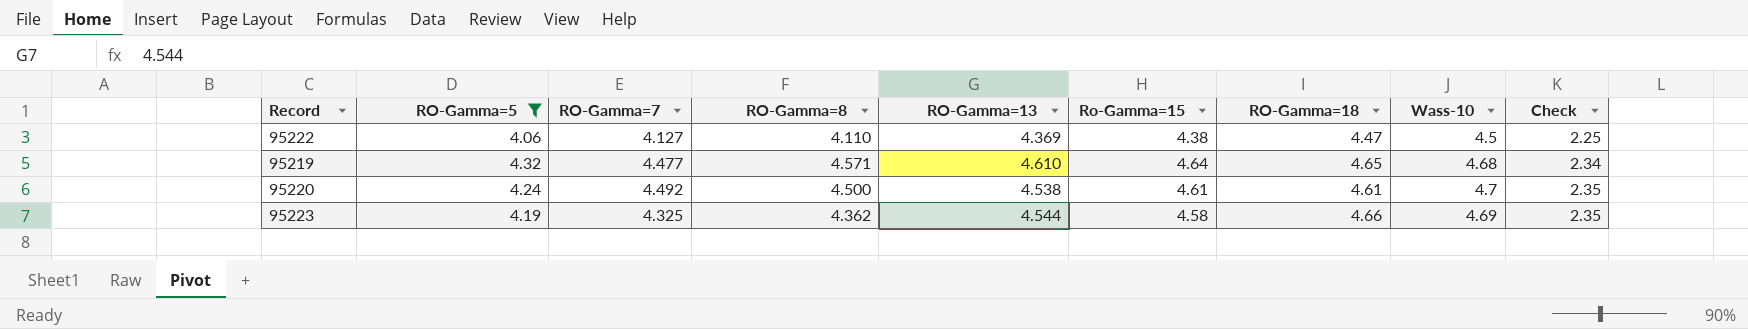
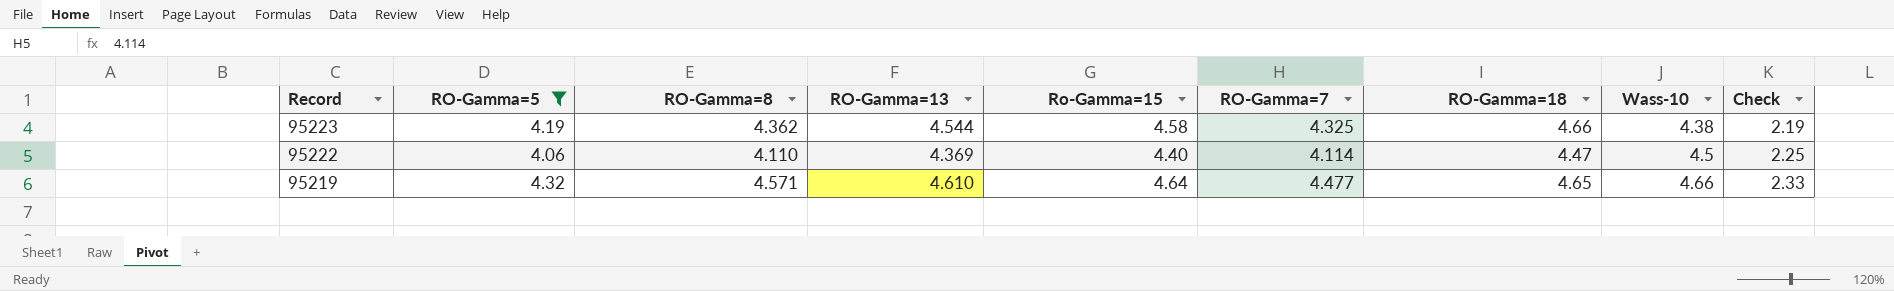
row order: Check ascending -> Record descending
column RO-Gamma=7 | position: 3 -> 6
row 95220: 4.24 | 4.492 | 4.500 | 4.538 | 4.61 | 4.61 | 4.7 | 2.35 -> none
95223 | Wass-10: 4.69 -> 4.38
95223 | Check: 2.35 -> 2.19
95222 | Ro-Gamma=15: 4.38 -> 4.40
95222 | RO-Gamma=7: 4.127 -> 4.114
95219 | Wass-10: 4.68 -> 4.66
95219 | Check: 2.34 -> 2.33

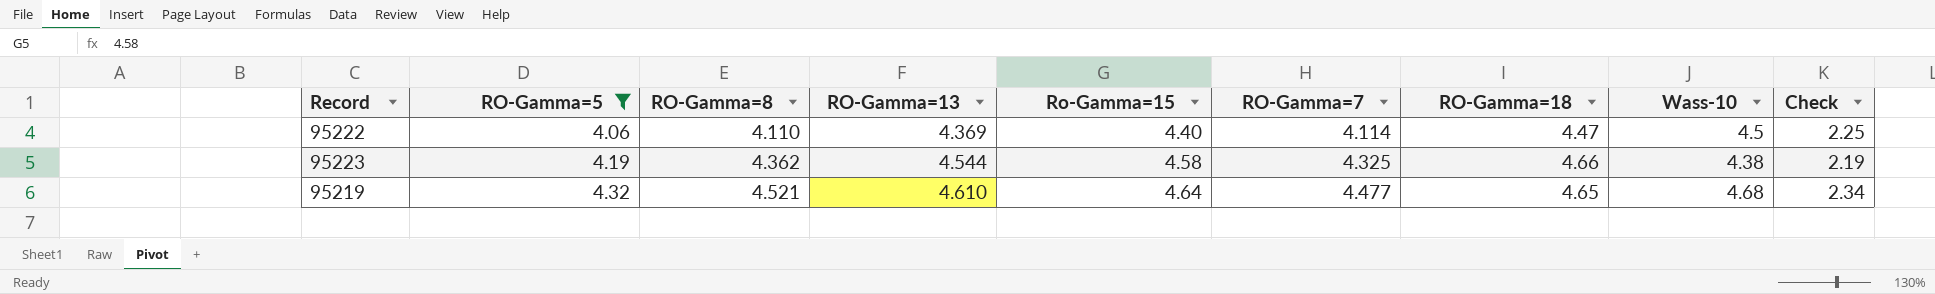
row order: Record descending -> RO-Gamma=5 ascending
95219 | RO-Gamma=8: 4.571 -> 4.521
95219 | Wass-10: 4.66 -> 4.68
95219 | Check: 2.33 -> 2.34

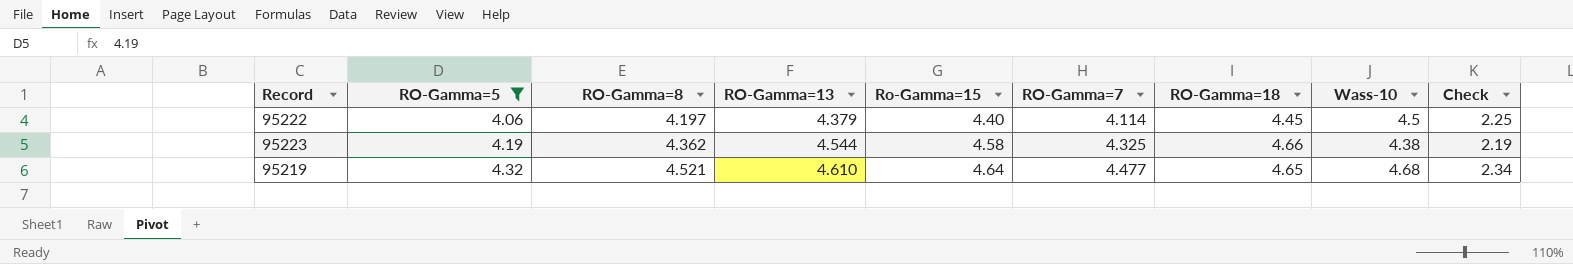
95222 | RO-Gamma=8: 4.110 -> 4.197
95222 | RO-Gamma=13: 4.369 -> 4.379
95222 | RO-Gamma=18: 4.47 -> 4.45

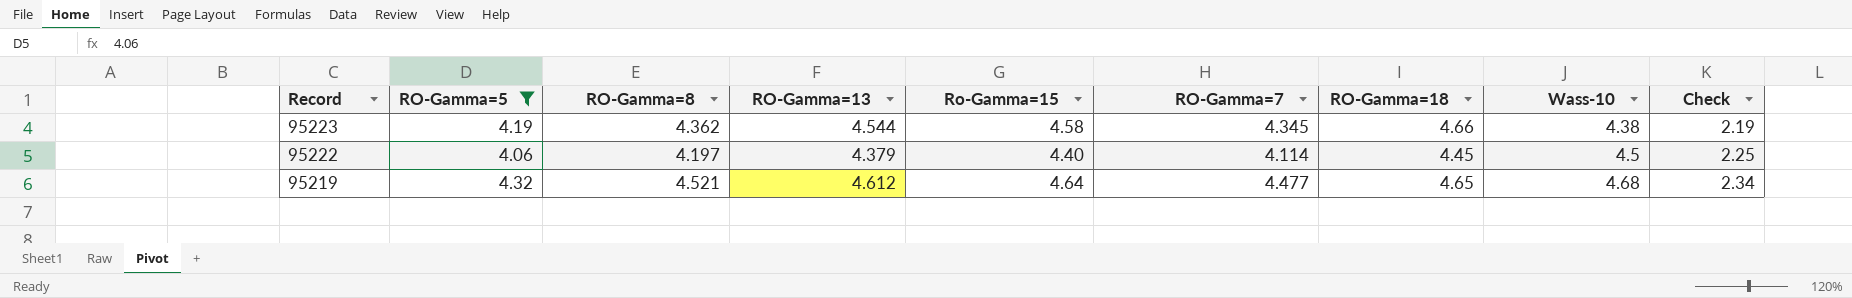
row order: RO-Gamma=5 ascending -> Record descending
95223 | RO-Gamma=7: 4.325 -> 4.345
95219 | RO-Gamma=13: 4.610 -> 4.612

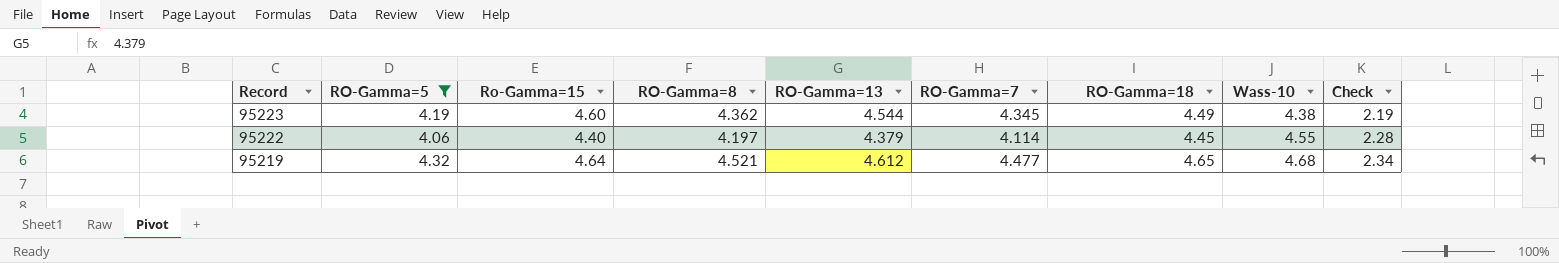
column Ro-Gamma=15 | position: 5 -> 3
95223 | Ro-Gamma=15: 4.58 -> 4.60
95223 | RO-Gamma=18: 4.66 -> 4.49
95222 | Wass-10: 4.5 -> 4.55
95222 | Check: 2.25 -> 2.28

